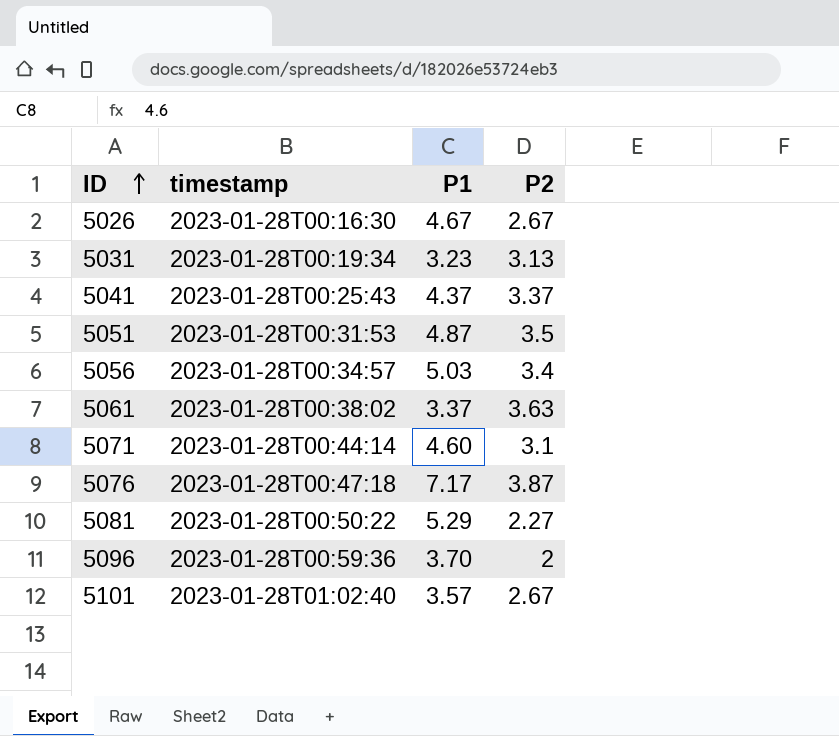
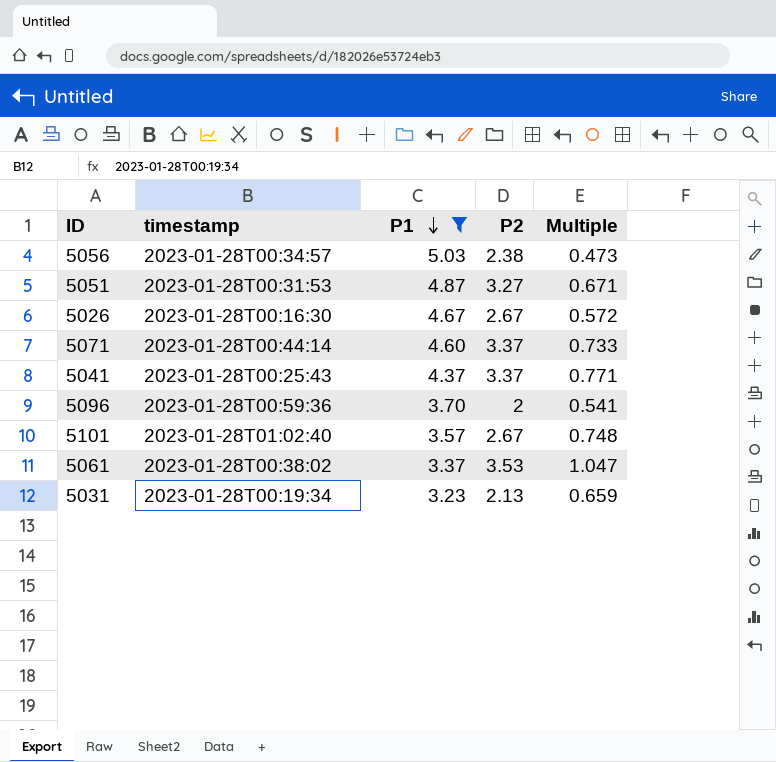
filter: none -> P1 <= 5.03
row order: ID ascending -> P1 descending
column Multiple | formula: none -> [P2] / [P1]
5056 | P2: 3.4 -> 2.38
5051 | P2: 3.5 -> 3.27
5071 | P2: 3.1 -> 3.37
5061 | P2: 3.63 -> 3.53
5031 | P2: 3.13 -> 2.13

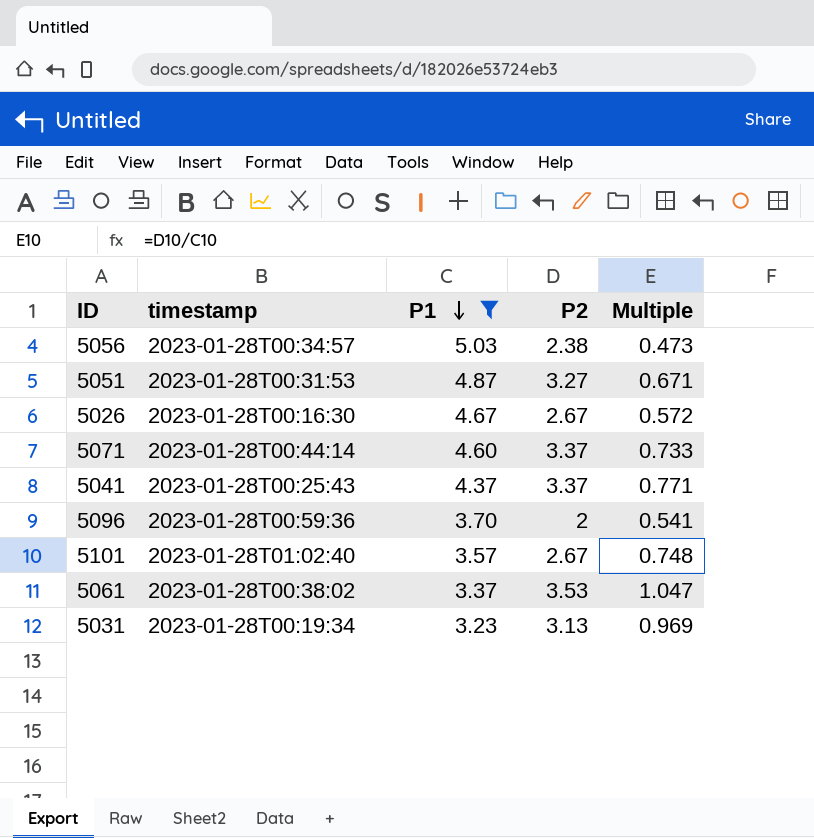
5031 | P2: 2.13 -> 3.13
5031 | Multiple: 0.659 -> 0.969

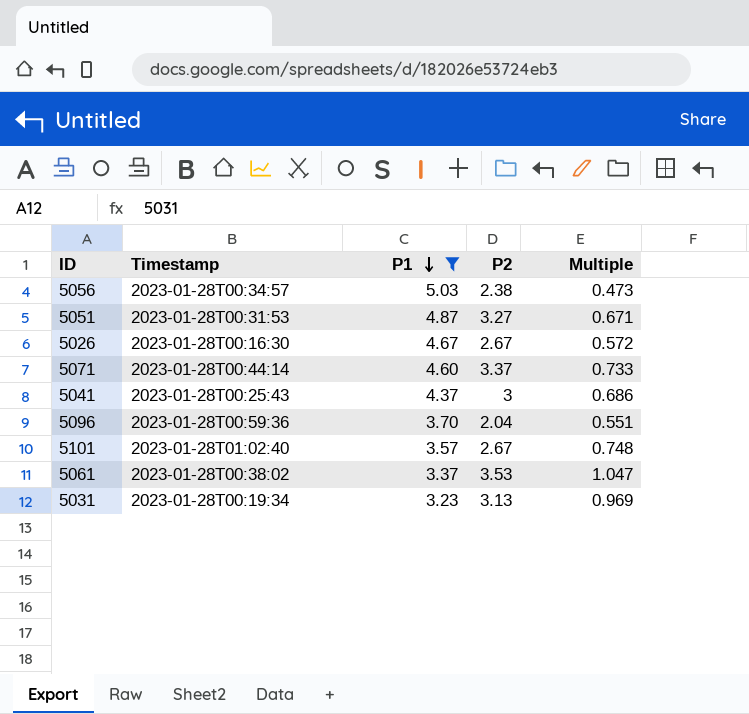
column name: timestamp -> Timestamp
5041 | P2: 3.37 -> 3
5041 | Multiple: 0.771 -> 0.686
5096 | P2: 2 -> 2.04
5096 | Multiple: 0.541 -> 0.551

